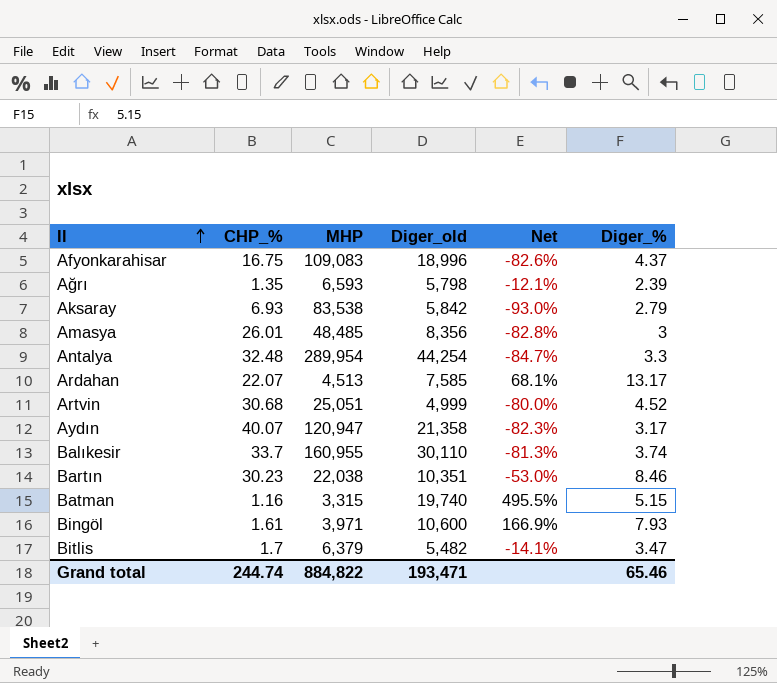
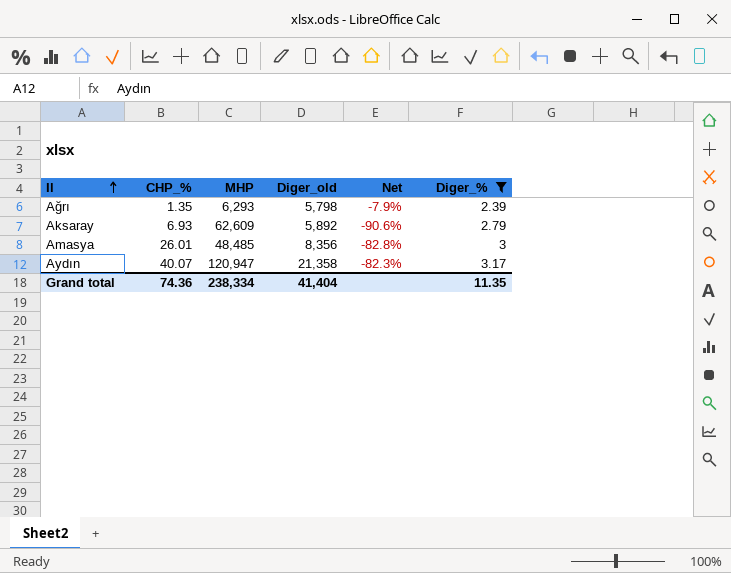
filter: none -> Diger_% <= 3.17
Ağrı | MHP: 6,593 -> 6,293
Ağrı | Net: -12.1% -> -7.9%
Aksaray | MHP: 83,538 -> 62,609
Aksaray | Diger_old: 5,842 -> 5,892
Aksaray | Net: -93.0% -> -90.6%
Grand total | CHP_%: 244.74 -> 74.36
Grand total | MHP: 884,822 -> 238,334
Grand total | Diger_old: 193,471 -> 41,404
Grand total | Diger_%: 65.46 -> 11.35

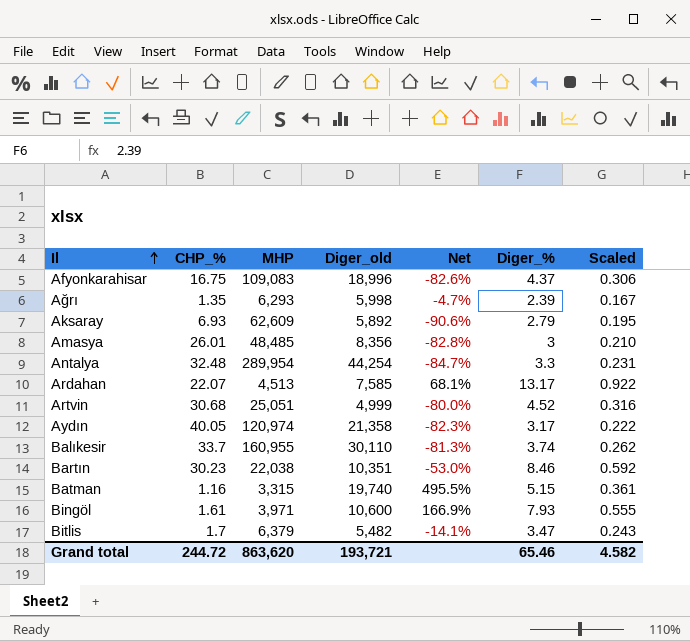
filter: Diger_% <= 3.17 -> none
column Scaled | formula: none -> [Diger_%] * 0.07
Ağrı | Diger_old: 5,798 -> 5,998
Ağrı | Net: -7.9% -> -4.7%
Aydın | CHP_%: 40.07 -> 40.05
Aydın | MHP: 120,947 -> 120,974
Grand total | CHP_%: 74.36 -> 244.72
Grand total | MHP: 238,334 -> 863,620
Grand total | Diger_old: 41,404 -> 193,721
Grand total | Diger_%: 11.35 -> 65.46

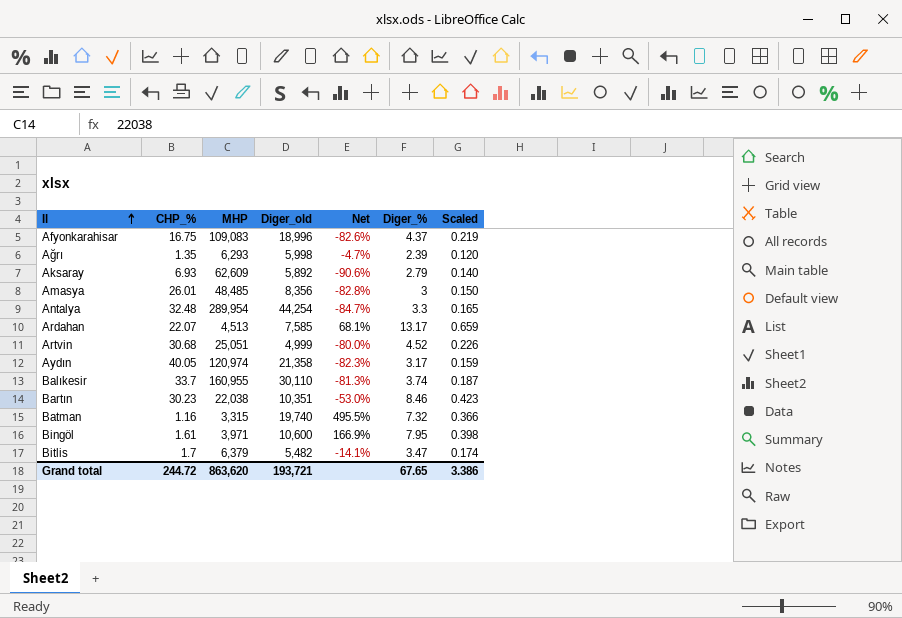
column Scaled | formula: [Diger_%] * 0.07 -> [Diger_%] * 0.05
Batman | Diger_%: 5.15 -> 7.32
Bingöl | Diger_%: 7.93 -> 7.95
Grand total | Diger_%: 65.46 -> 67.65
Grand total | Scaled: 4.582 -> 3.386

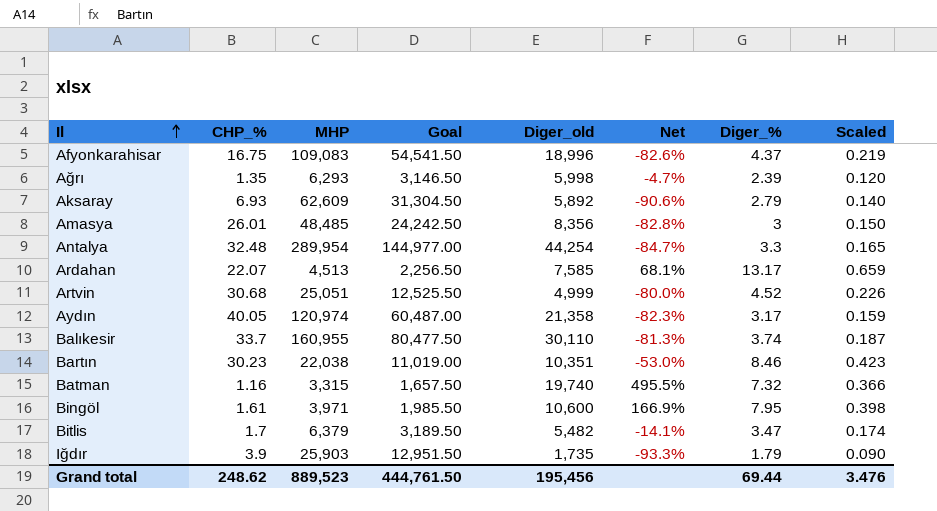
column Goal | formula: none -> [MHP] * 0.5
row Iğdır: none -> 3.9 | 25,903 | 12,951.50 | 1,735 | -93.3% | 1.79 | 0.090
Grand total | CHP_%: 244.72 -> 248.62
Grand total | MHP: 863,620 -> 889,523
Grand total | Diger_old: 193,721 -> 195,456
Grand total | Diger_%: 67.65 -> 69.44
Grand total | Scaled: 3.386 -> 3.476

